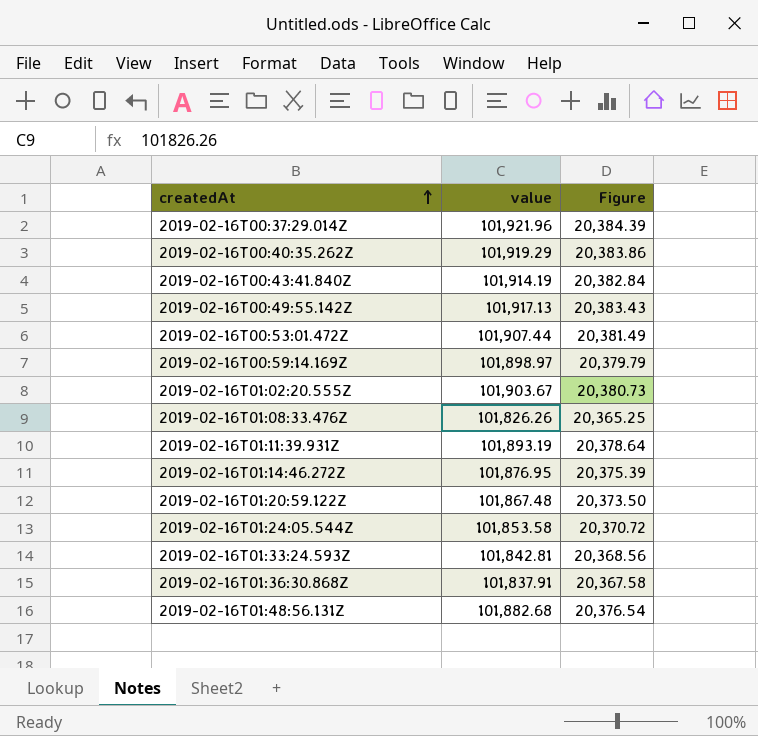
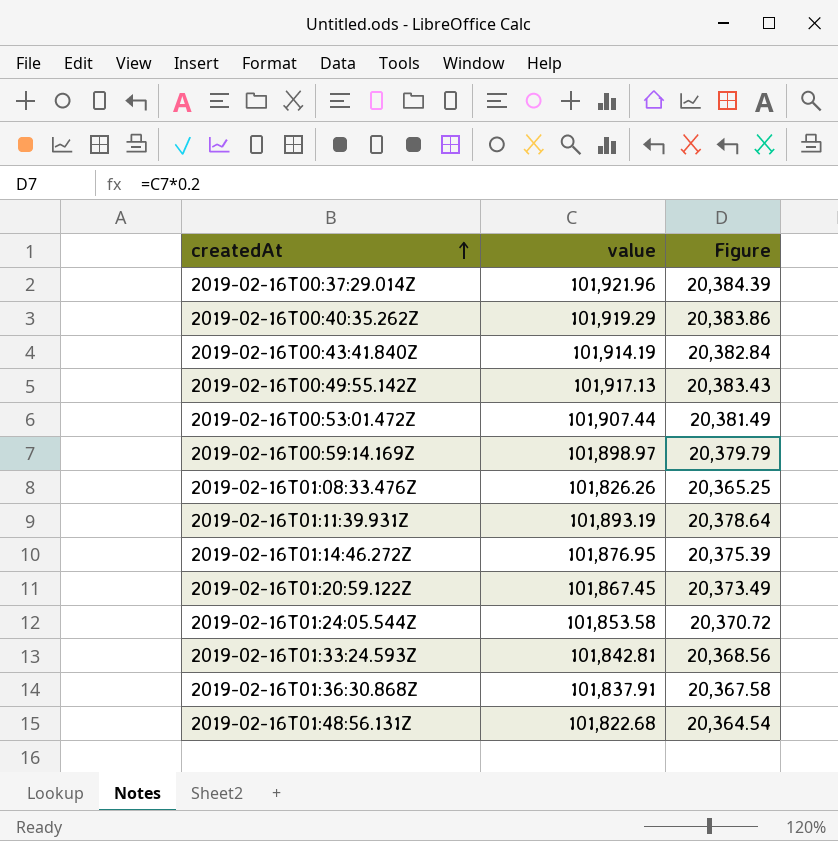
row 2019-02-16T01:02:20.555Z: 101,903.67 | 20,380.73 -> none
2019-02-16T01:20:59.122Z | value: 101,867.48 -> 101,867.45
2019-02-16T01:20:59.122Z | Figure: 20,373.50 -> 20,373.49
2019-02-16T01:48:56.131Z | value: 101,882.68 -> 101,822.68
2019-02-16T01:48:56.131Z | Figure: 20,376.54 -> 20,364.54

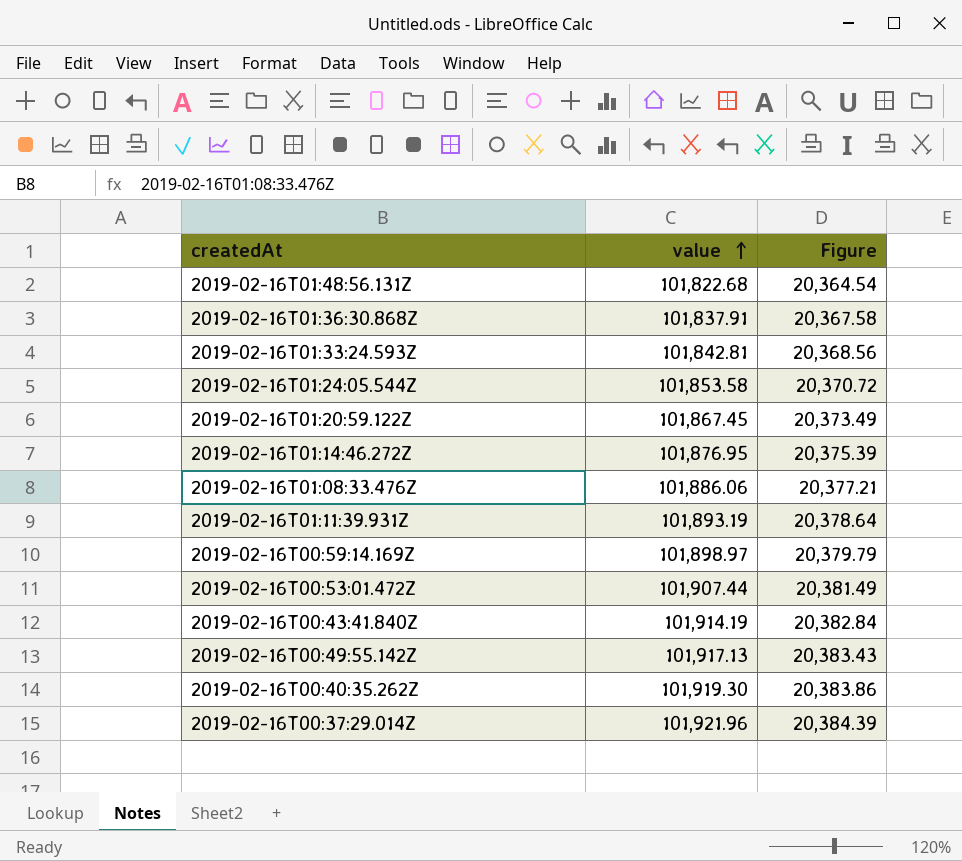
row order: createdAt ascending -> value ascending
2019-02-16T01:08:33.476Z | value: 101,826.26 -> 101,886.06
2019-02-16T01:08:33.476Z | Figure: 20,365.25 -> 20,377.21
2019-02-16T00:40:35.262Z | value: 101,919.29 -> 101,919.30

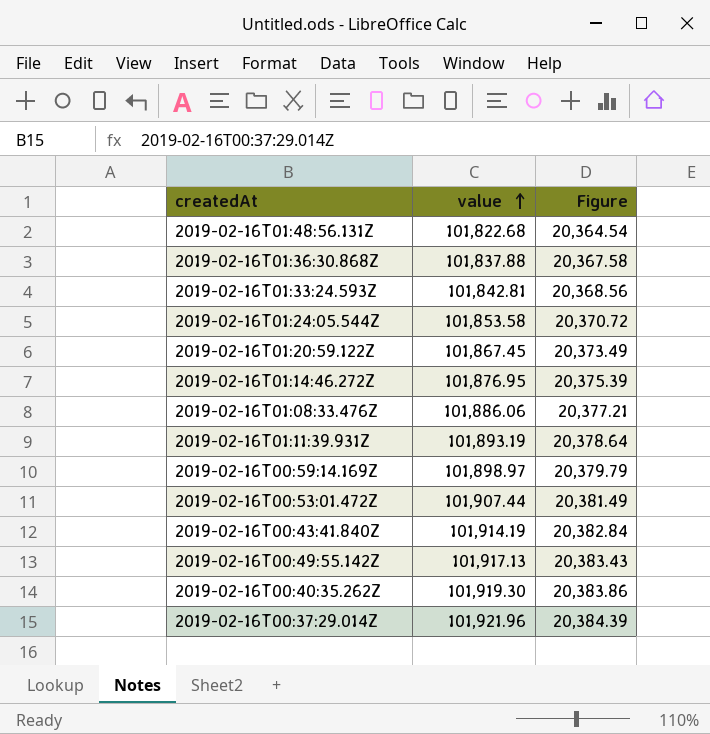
2019-02-16T01:36:30.868Z | value: 101,837.91 -> 101,837.88

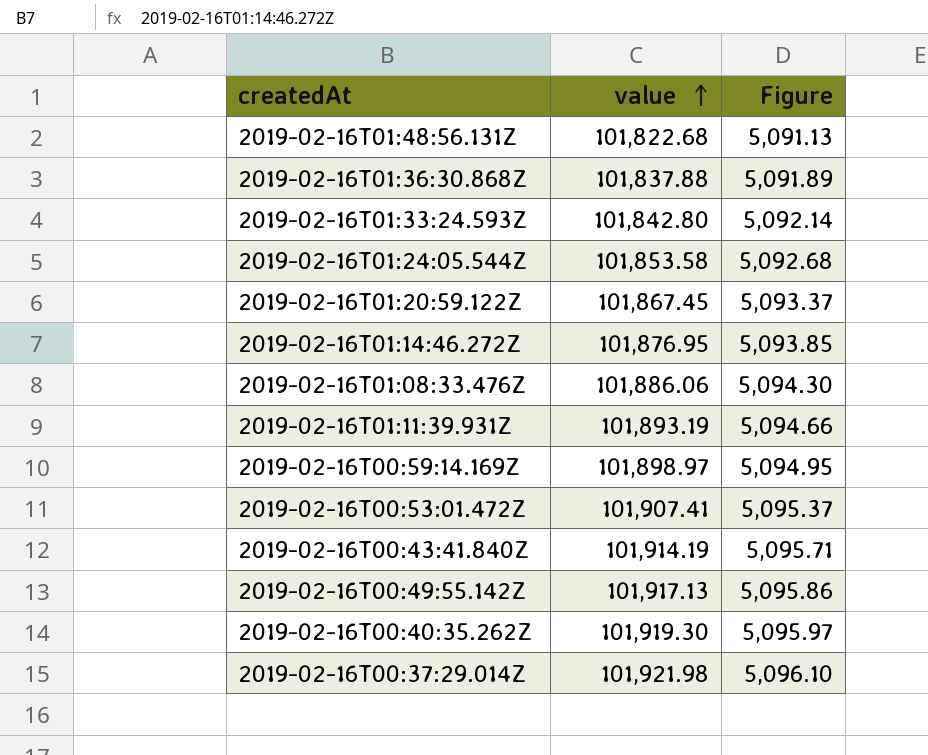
column Figure | formula: [value] * 0.2 -> [value] * 0.05
2019-02-16T01:33:24.593Z | value: 101,842.81 -> 101,842.80
2019-02-16T00:53:01.472Z | value: 101,907.44 -> 101,907.41
2019-02-16T00:37:29.014Z | value: 101,921.96 -> 101,921.98

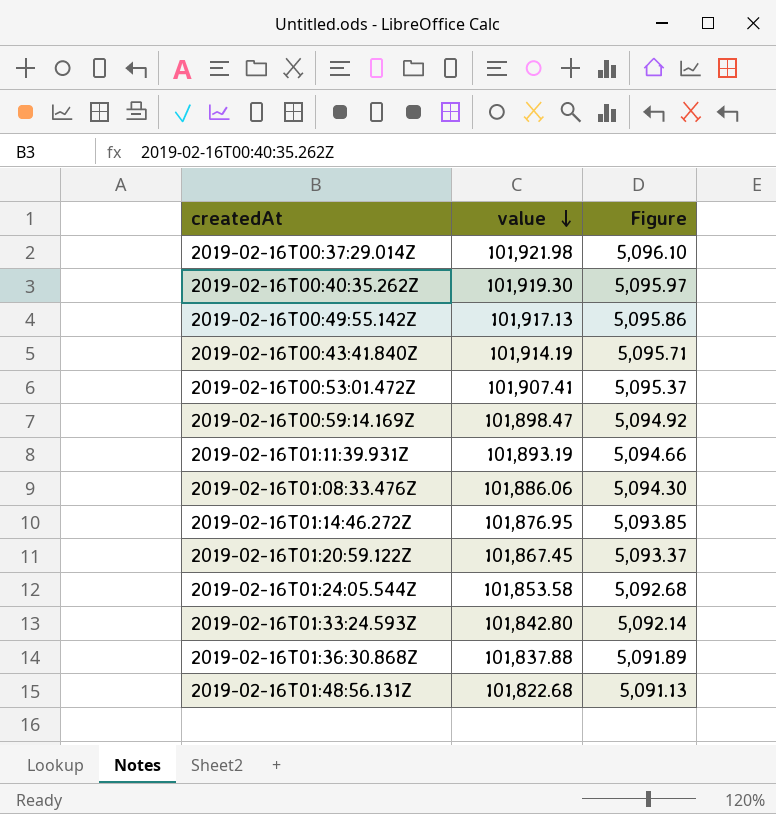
row order: value ascending -> value descending
2019-02-16T00:59:14.169Z | value: 101,898.97 -> 101,898.47
2019-02-16T00:59:14.169Z | Figure: 5,094.95 -> 5,094.92

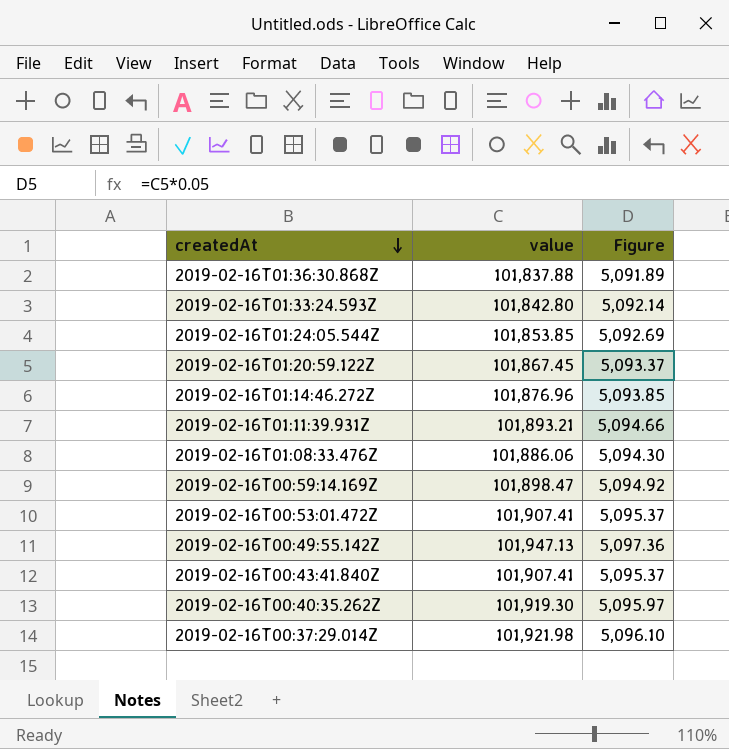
row order: value descending -> createdAt descending
row 2019-02-16T01:48:56.131Z: 101,822.68 | 5,091.13 -> none
2019-02-16T01:24:05.544Z | value: 101,853.58 -> 101,853.85
2019-02-16T01:24:05.544Z | Figure: 5,092.68 -> 5,092.69
2019-02-16T01:14:46.272Z | value: 101,876.95 -> 101,876.96
2019-02-16T01:11:39.931Z | value: 101,893.19 -> 101,893.21
2019-02-16T00:49:55.142Z | value: 101,917.13 -> 101,947.13
2019-02-16T00:49:55.142Z | Figure: 5,095.86 -> 5,097.36
2019-02-16T00:43:41.840Z | value: 101,914.19 -> 101,907.41
2019-02-16T00:43:41.840Z | Figure: 5,095.71 -> 5,095.37

